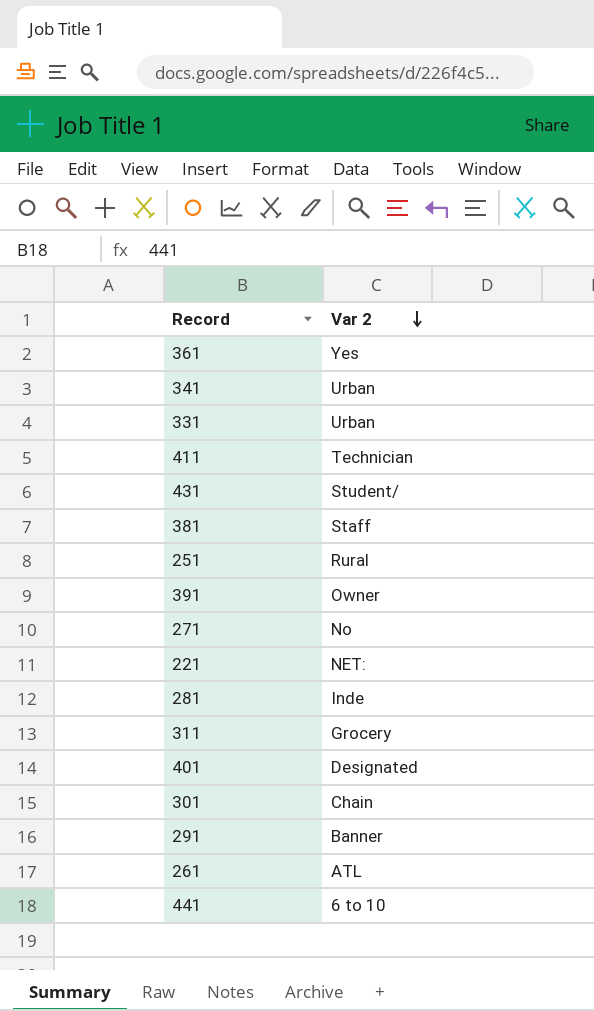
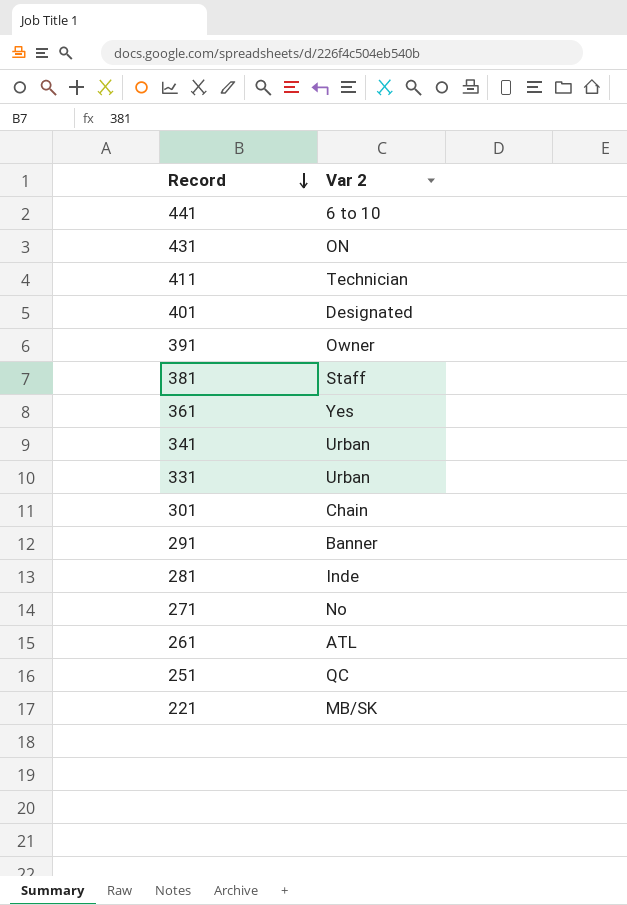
row order: Var 2 descending -> Record descending
row 311: Grocery -> none
431 | Var 2: Student/ -> ON
251 | Var 2: Rural -> QC
221 | Var 2: NET: -> MB/SK

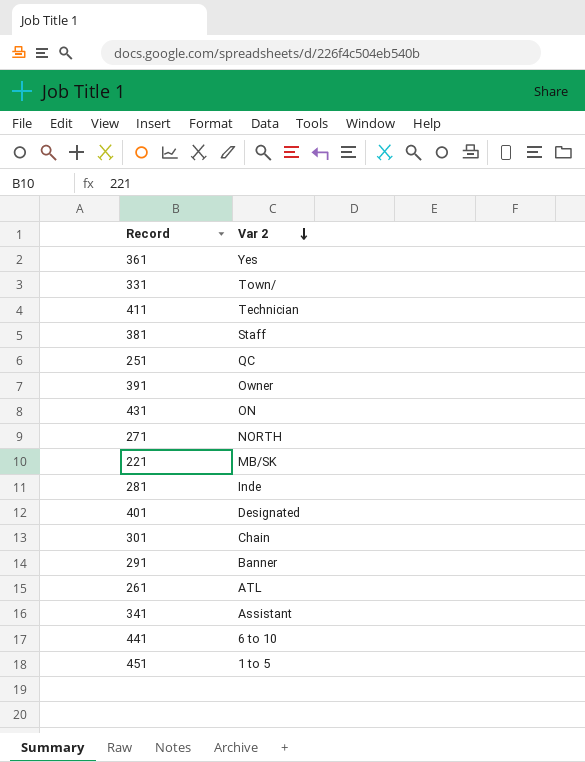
row order: Record descending -> Var 2 descending
331 | Var 2: Urban -> Town/
271 | Var 2: No -> NORTH
341 | Var 2: Urban -> Assistant
row 451: none -> 1 to 5

